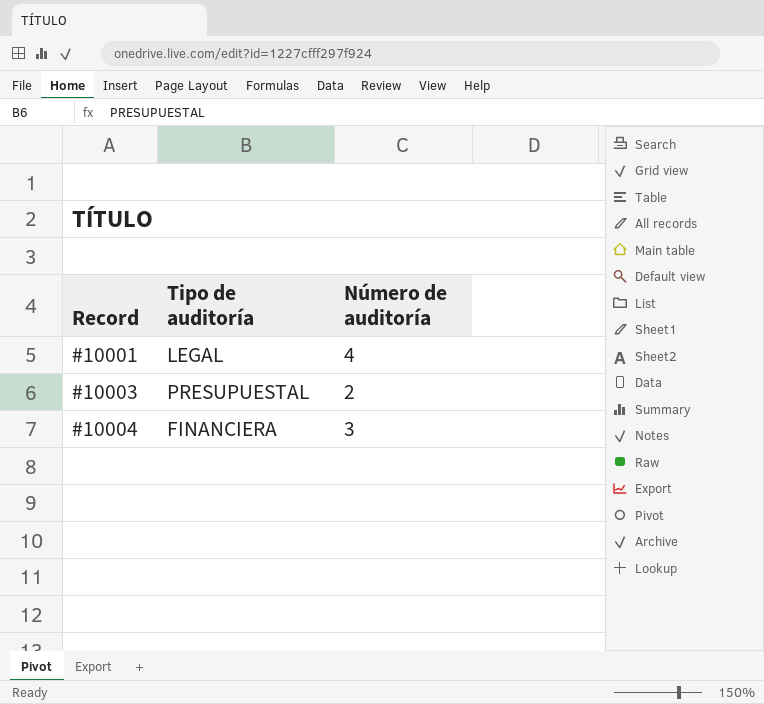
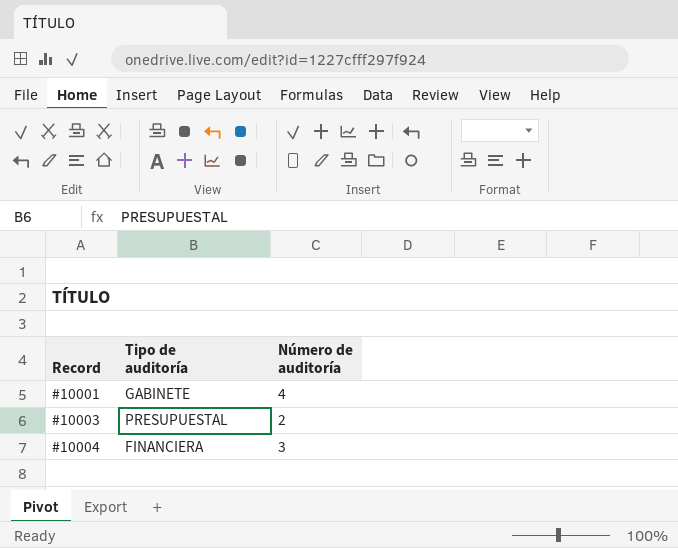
#10001 | Tipo de auditoría: LEGAL -> GABINETE

